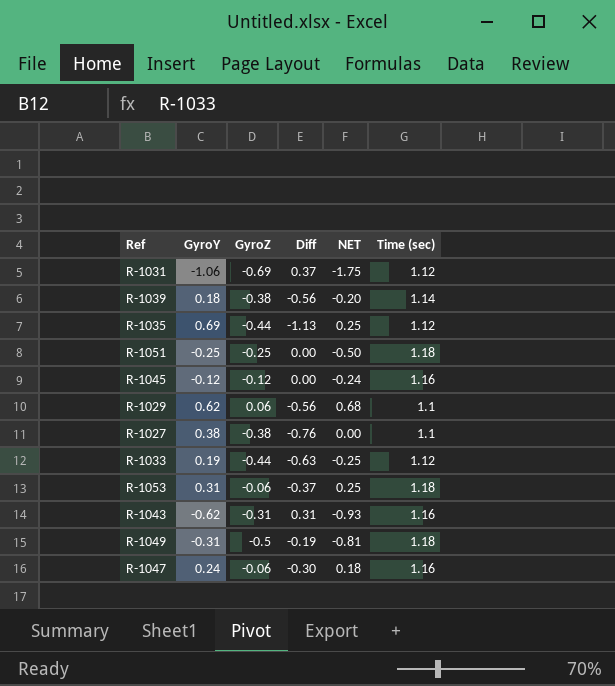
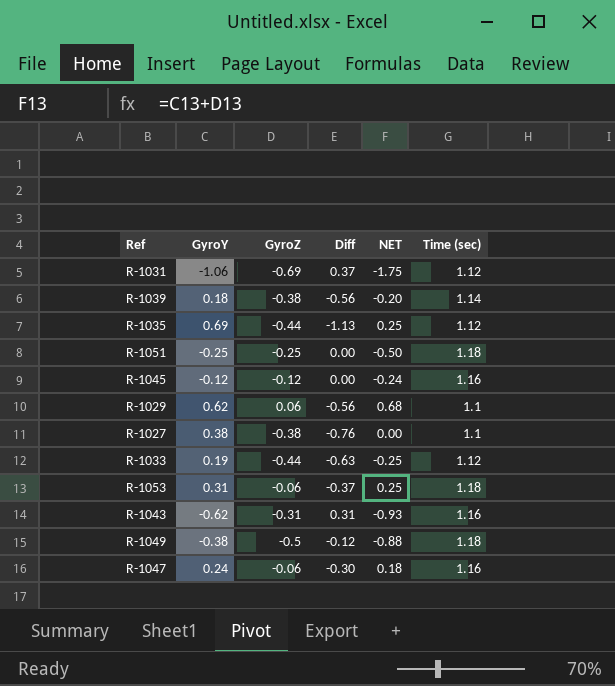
R-1049 | GyroY: -0.31 -> -0.38
R-1049 | Diff: -0.19 -> -0.12
R-1049 | NET: -0.81 -> -0.88

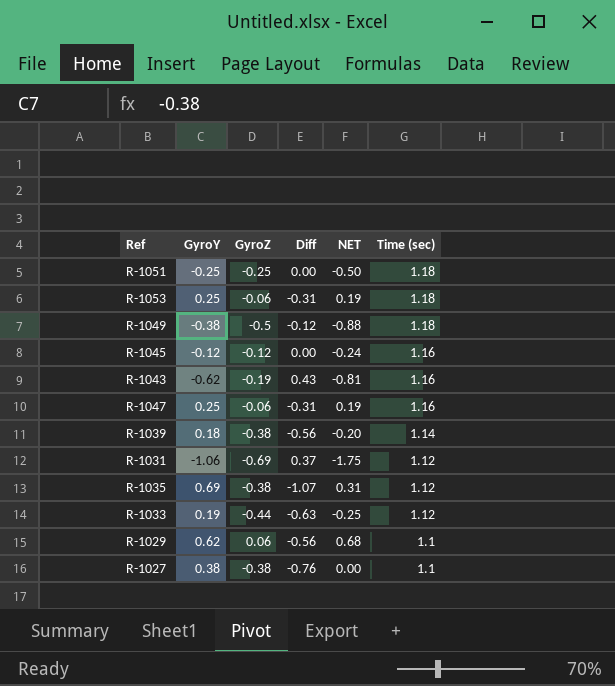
row order: none -> Time (sec) descending
R-1053 | GyroY: 0.31 -> 0.25
R-1053 | Diff: -0.37 -> -0.31
R-1053 | NET: 0.25 -> 0.19
R-1043 | GyroZ: -0.31 -> -0.19
R-1043 | Diff: 0.31 -> 0.43
R-1043 | NET: -0.93 -> -0.81
R-1047 | GyroY: 0.24 -> 0.25
R-1047 | Diff: -0.30 -> -0.31
R-1047 | NET: 0.18 -> 0.19
R-1035 | GyroZ: -0.44 -> -0.38
R-1035 | Diff: -1.13 -> -1.07
R-1035 | NET: 0.25 -> 0.31

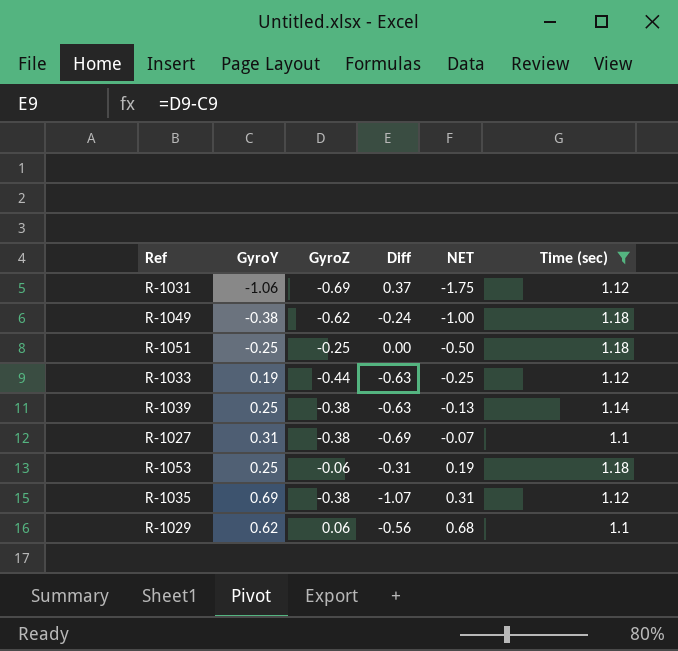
filter: none -> Time (sec) != 1.16
row order: Time (sec) descending -> NET ascending
R-1049 | GyroZ: -0.5 -> -0.62
R-1049 | Diff: -0.12 -> -0.24
R-1049 | NET: -0.88 -> -1.00
R-1039 | GyroY: 0.18 -> 0.25
R-1039 | Diff: -0.56 -> -0.63
R-1039 | NET: -0.20 -> -0.13
R-1027 | GyroY: 0.38 -> 0.31
R-1027 | Diff: -0.76 -> -0.69
R-1027 | NET: 0.00 -> -0.07

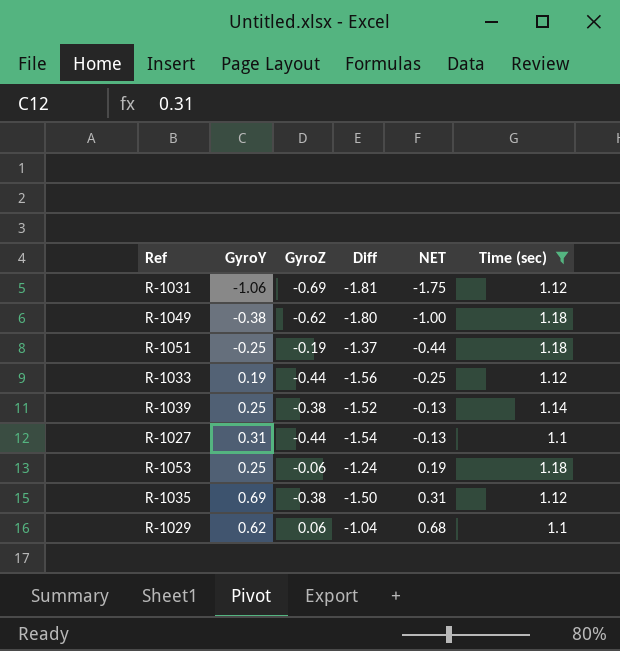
column Diff | formula: [GyroZ] - [GyroY] -> [GyroZ] - [Time (sec)]
R-1051 | GyroZ: -0.25 -> -0.19
R-1051 | NET: -0.50 -> -0.44
R-1027 | GyroZ: -0.38 -> -0.44
R-1027 | NET: -0.07 -> -0.13

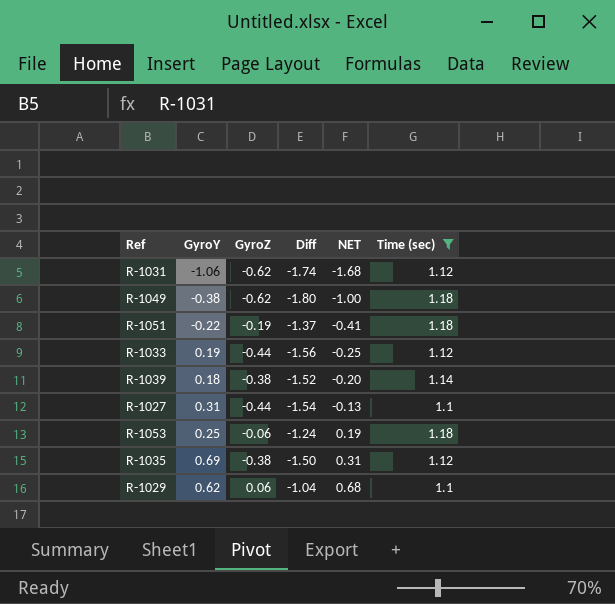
R-1031 | GyroZ: -0.69 -> -0.62
R-1031 | Diff: -1.81 -> -1.74
R-1031 | NET: -1.75 -> -1.68
R-1051 | GyroY: -0.25 -> -0.22
R-1051 | NET: -0.44 -> -0.41
R-1039 | GyroY: 0.25 -> 0.18
R-1039 | NET: -0.13 -> -0.20

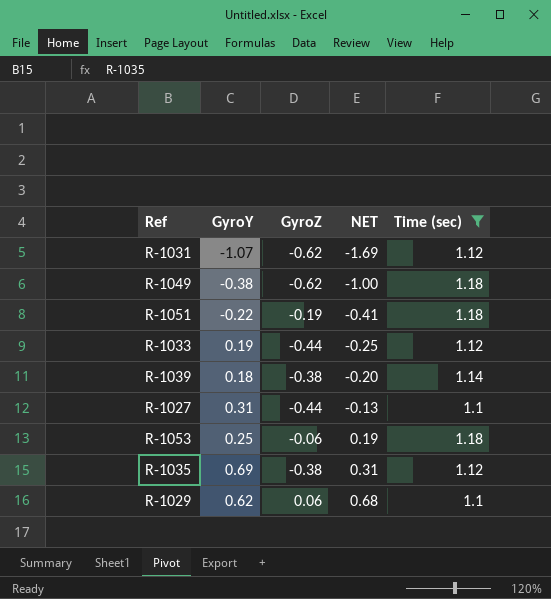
column Diff | formula: [GyroZ] - [Time (sec)] -> none
R-1031 | GyroY: -1.06 -> -1.07
R-1031 | NET: -1.68 -> -1.69

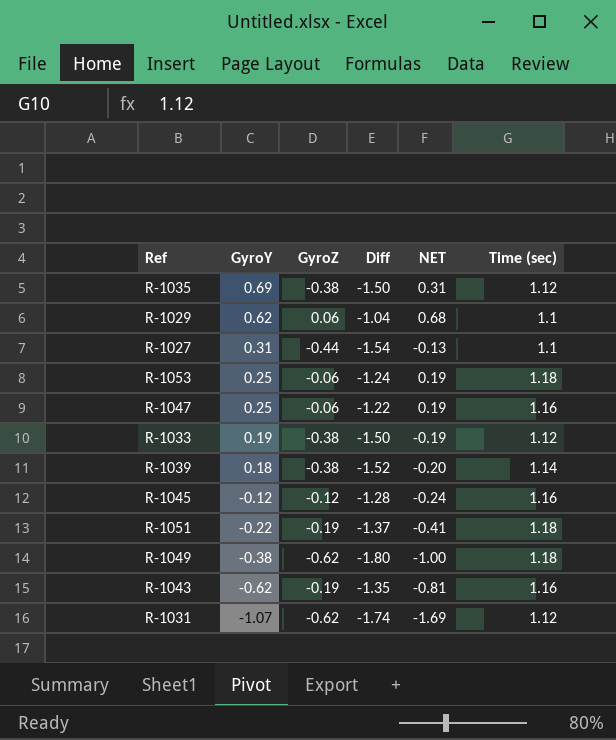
filter: Time (sec) != 1.16 -> none
row order: NET ascending -> GyroY descending
column Diff | formula: none -> [GyroZ] - [Time (sec)]
R-1033 | GyroZ: -0.44 -> -0.38
R-1033 | NET: -0.25 -> -0.19

